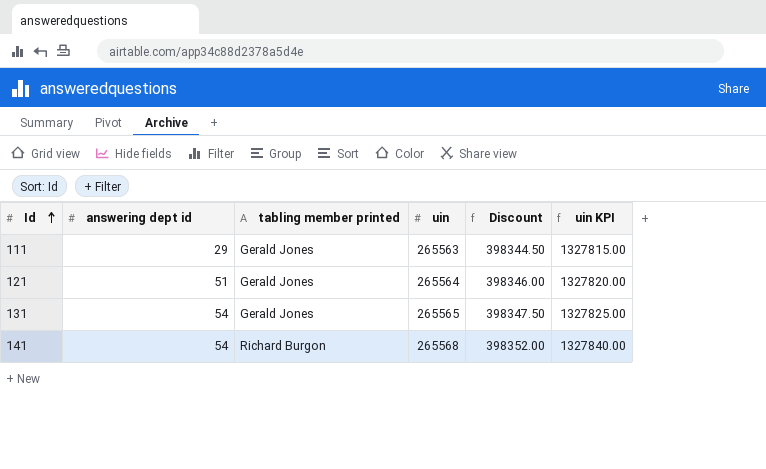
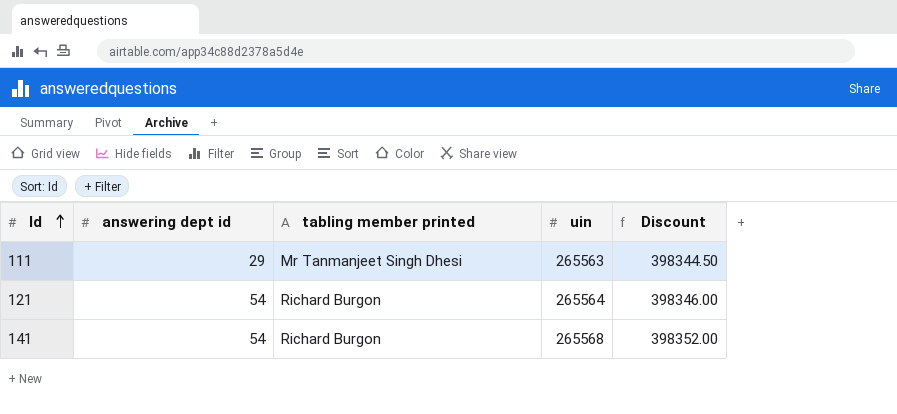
column uin KPI | formula: [uin] * 5 -> none
row 131: 54 | Gerald Jones | 265565 | 398347.50 | 1327825.00 -> none
111 | tabling member printed: Gerald Jones -> Mr Tanmanjeet Singh Dhesi
121 | answering dept id: 51 -> 54
121 | tabling member printed: Gerald Jones -> Richard Burgon

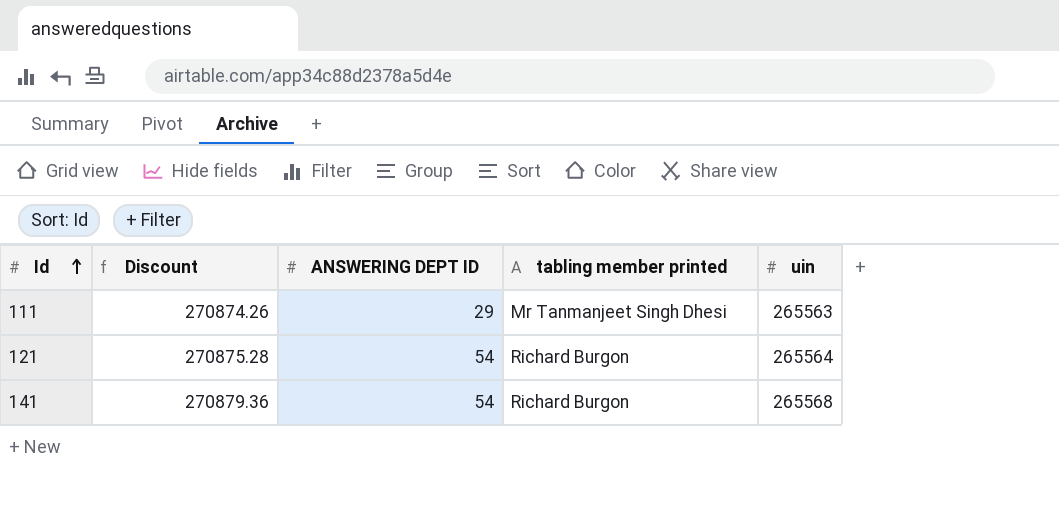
column Discount | formula: [uin] * 1.5 -> [uin] * 1.02
column Discount | position: 5 -> 2
column name: answering dept id -> ANSWERING DEPT ID

